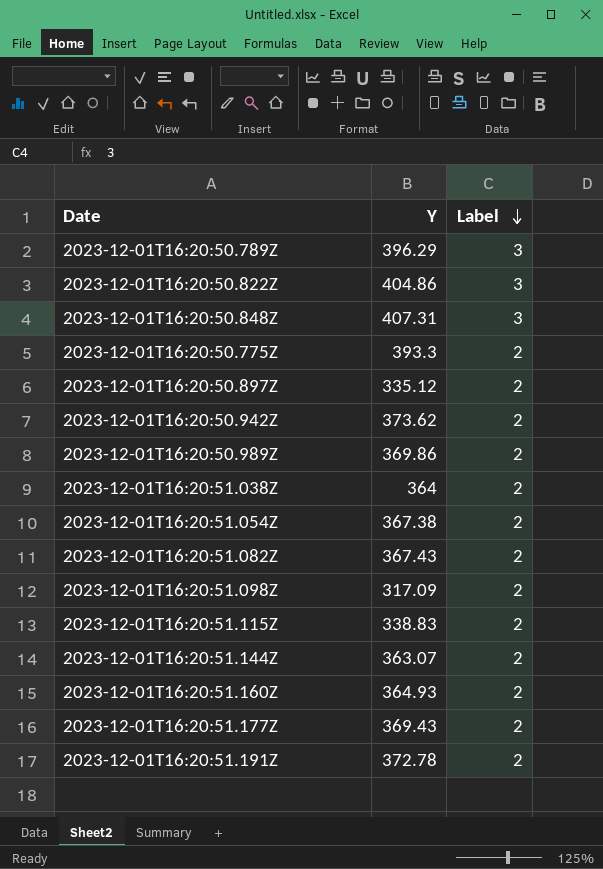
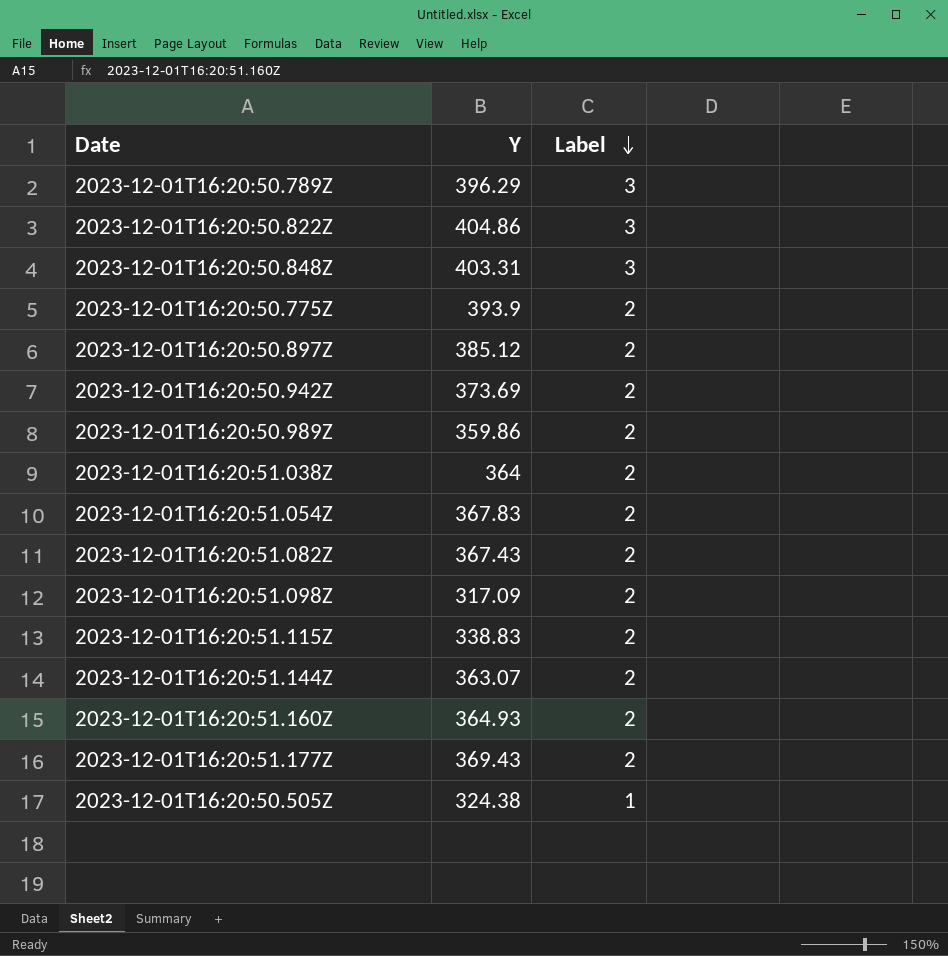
row 2023-12-01T16:20:51.191Z: 372.78 | 2 -> none
2023-12-01T16:20:50.848Z | Y: 407.31 -> 403.31
2023-12-01T16:20:50.775Z | Y: 393.3 -> 393.9
2023-12-01T16:20:50.897Z | Y: 335.12 -> 385.12
2023-12-01T16:20:50.942Z | Y: 373.62 -> 373.69
2023-12-01T16:20:50.989Z | Y: 369.86 -> 359.86
2023-12-01T16:20:51.054Z | Y: 367.38 -> 367.83
row 2023-12-01T16:20:50.505Z: none -> 324.38 | 1

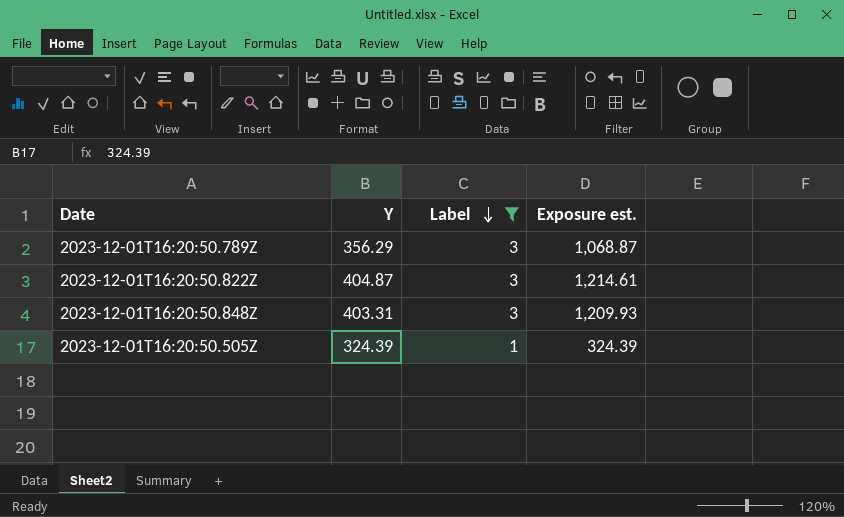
filter: none -> Label != 2
column Exposure est. | formula: none -> [Y] * [Label]
2023-12-01T16:20:50.789Z | Y: 396.29 -> 356.29
2023-12-01T16:20:50.822Z | Y: 404.86 -> 404.87
2023-12-01T16:20:50.505Z | Y: 324.38 -> 324.39

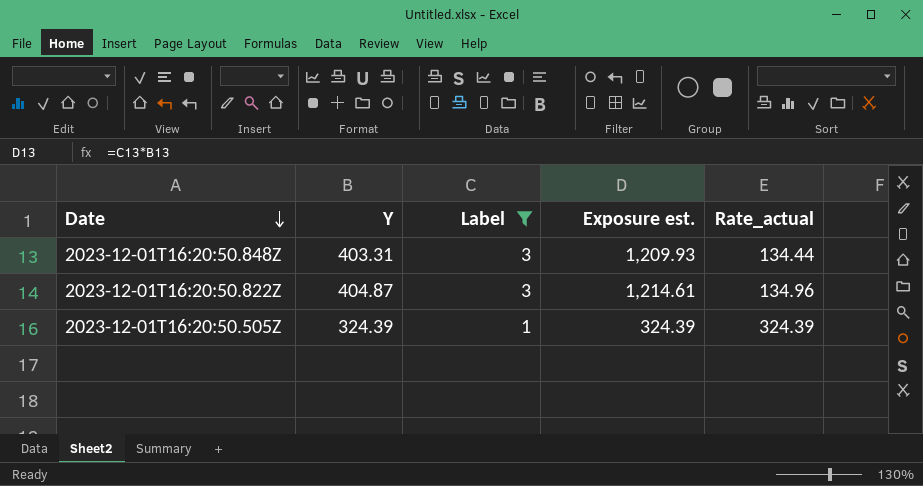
row order: Label descending -> Date descending
column Rate_actual | formula: none -> [Y] / [Label]
row 2023-12-01T16:20:50.789Z: 356.29 | 3 | 1,068.87 -> none

